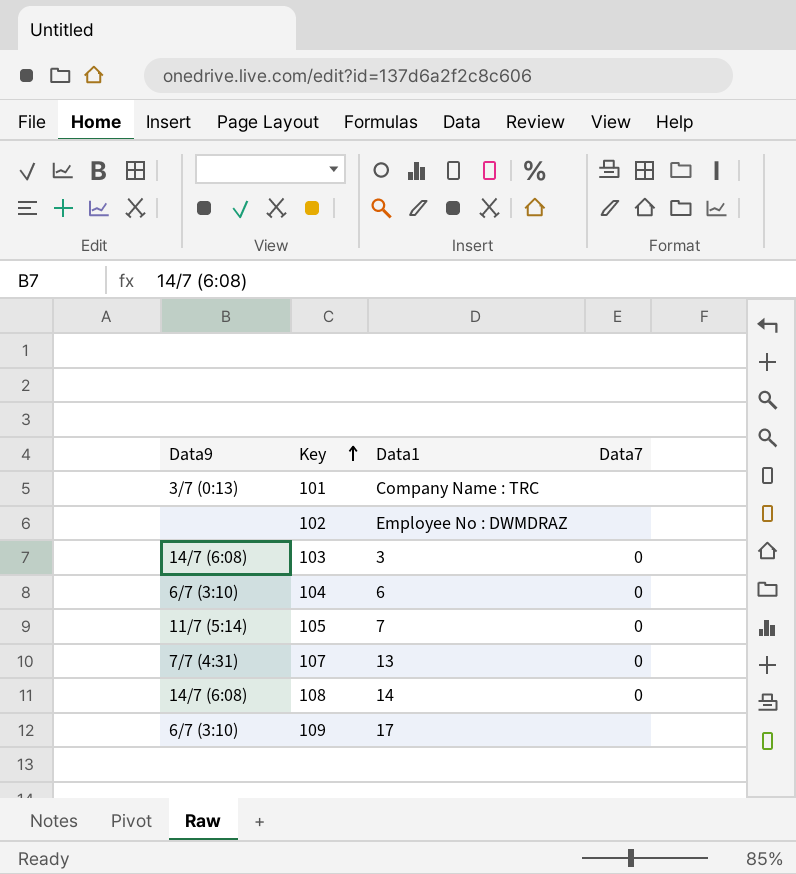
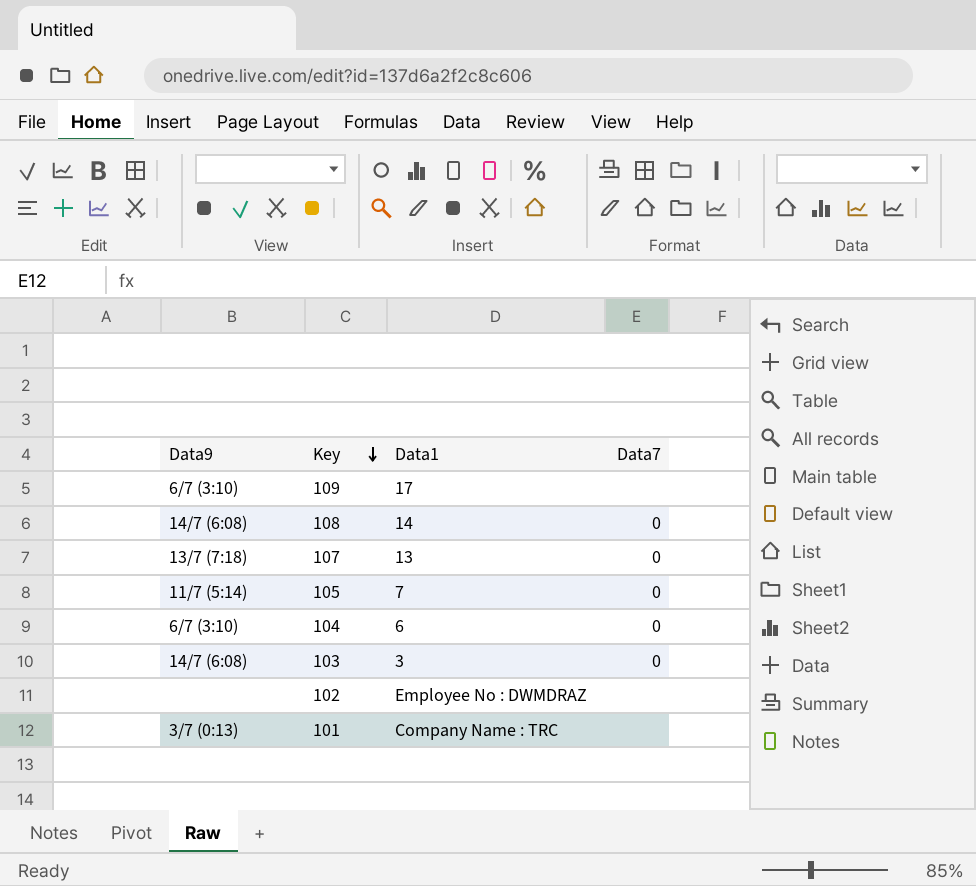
row order: Key ascending -> Key descending
107 | Data9: 7/7 (4:31) -> 13/7 (7:18)

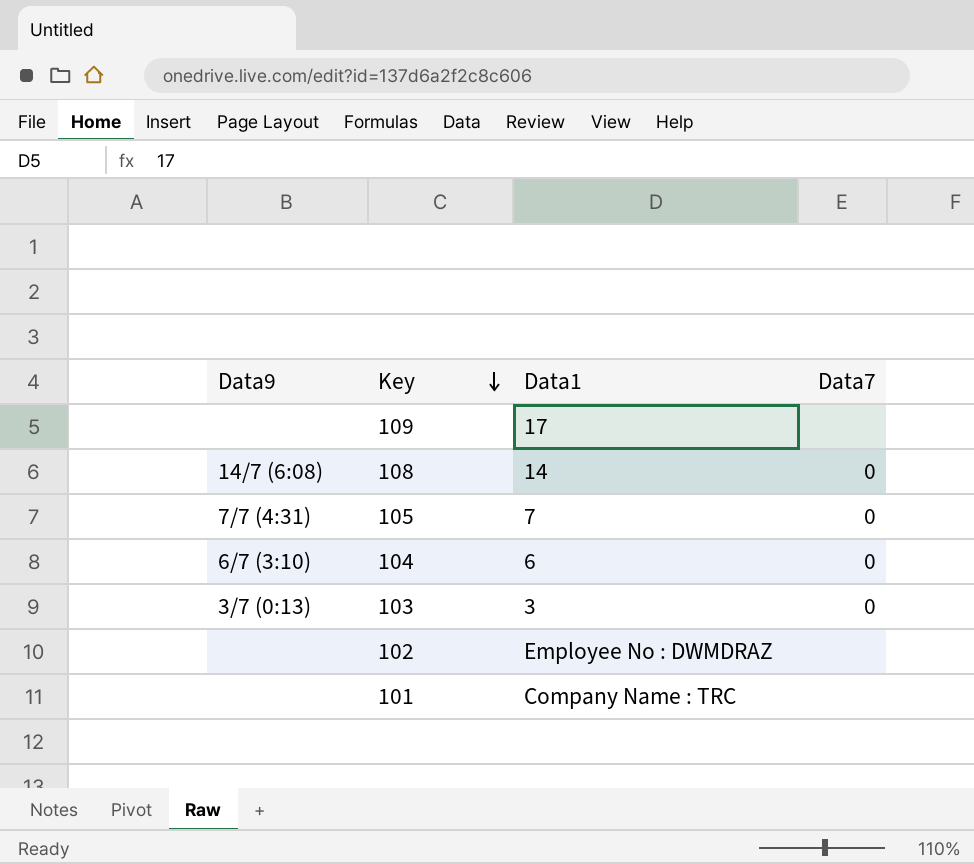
row 107: 13/7 (7:18) | 13 | 0 -> none
109 | Data9: 6/7 (3:10) -> none
105 | Data9: 11/7 (5:14) -> 7/7 (4:31)
103 | Data9: 14/7 (6:08) -> 3/7 (0:13)
101 | Data9: 3/7 (0:13) -> none

